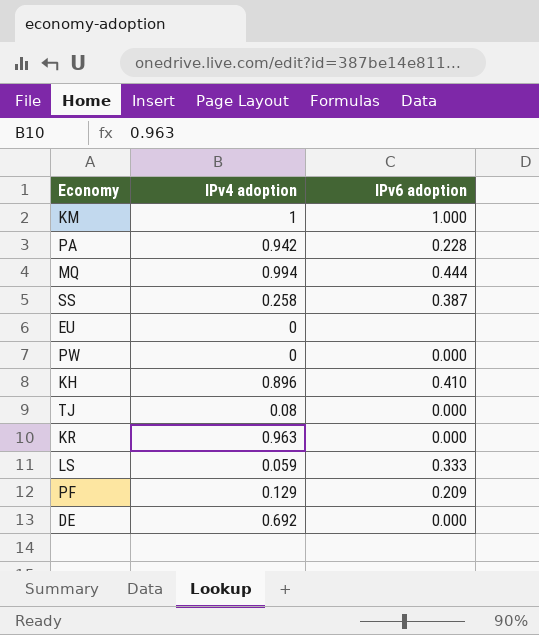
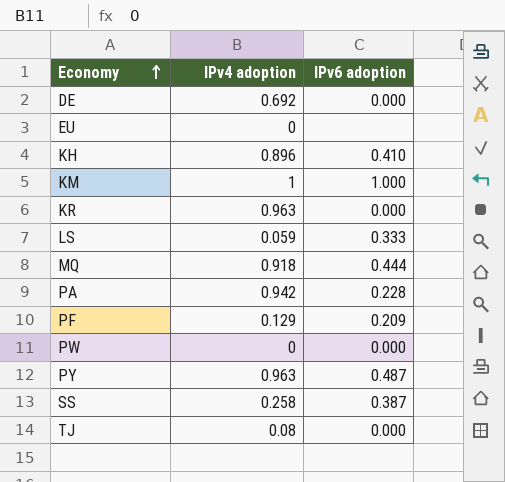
row order: none -> Economy ascending
MQ | IPv4 adoption: 0.994 -> 0.918
row PY: none -> 0.963 | 0.487

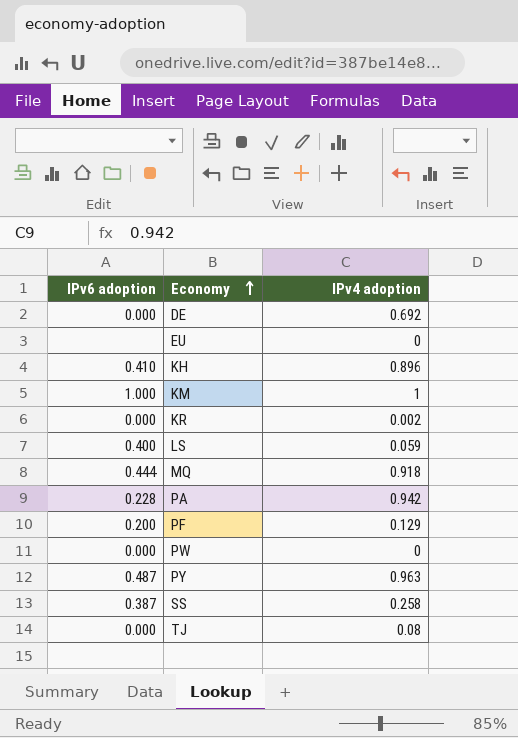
column IPv6 adoption | position: 3 -> 1
KR | IPv4 adoption: 0.963 -> 0.002
LS | IPv6 adoption: 0.333 -> 0.400
PF | IPv6 adoption: 0.209 -> 0.200

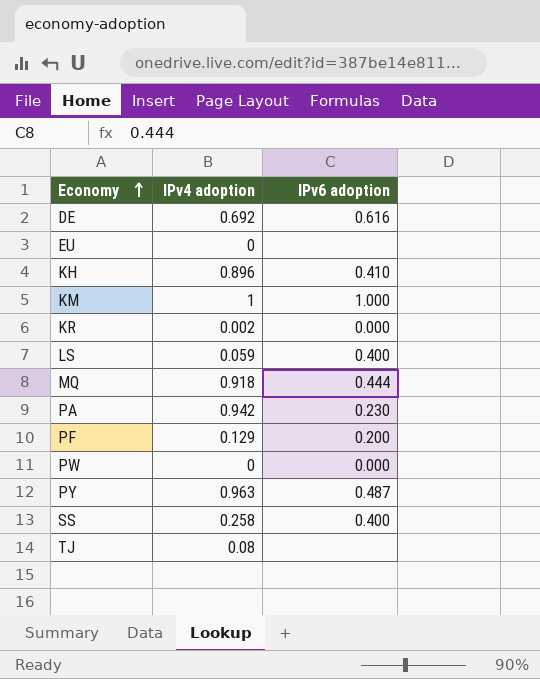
column IPv6 adoption | position: 1 -> 3
DE | IPv6 adoption: 0.000 -> 0.616
PA | IPv6 adoption: 0.228 -> 0.230
SS | IPv6 adoption: 0.387 -> 0.400
TJ | IPv6 adoption: 0.000 -> none

